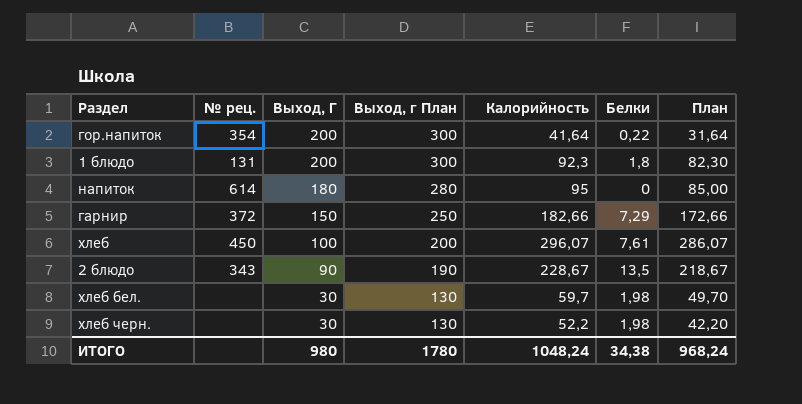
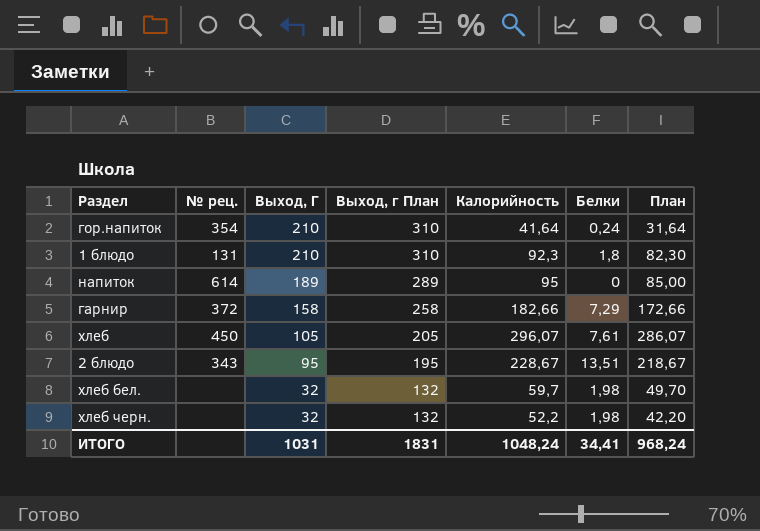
гор.напиток | Выход, Г: 200 -> 210
гор.напиток | Выход, г План: 300 -> 310
гор.напиток | Белки: 0,22 -> 0,24
1 блюдо | Выход, Г: 200 -> 210
1 блюдо | Выход, г План: 300 -> 310
напиток | Выход, Г: 180 -> 189
напиток | Выход, г План: 280 -> 289
гарнир | Выход, Г: 150 -> 158
гарнир | Выход, г План: 250 -> 258
хлеб | Выход, Г: 100 -> 105
хлеб | Выход, г План: 200 -> 205
2 блюдо | Выход, Г: 90 -> 95
2 блюдо | Выход, г План: 190 -> 195
2 блюдо | Белки: 13,5 -> 13,51
хлеб бел. | Выход, Г: 30 -> 32
хлеб бел. | Выход, г План: 130 -> 132
хлеб черн. | Выход, Г: 30 -> 32
хлеб черн. | Выход, г План: 130 -> 132
ИТОГО | Выход, Г: 980 -> 1031
ИТОГО | Выход, г План: 1780 -> 1831
ИТОГО | Белки: 34,38 -> 34,41

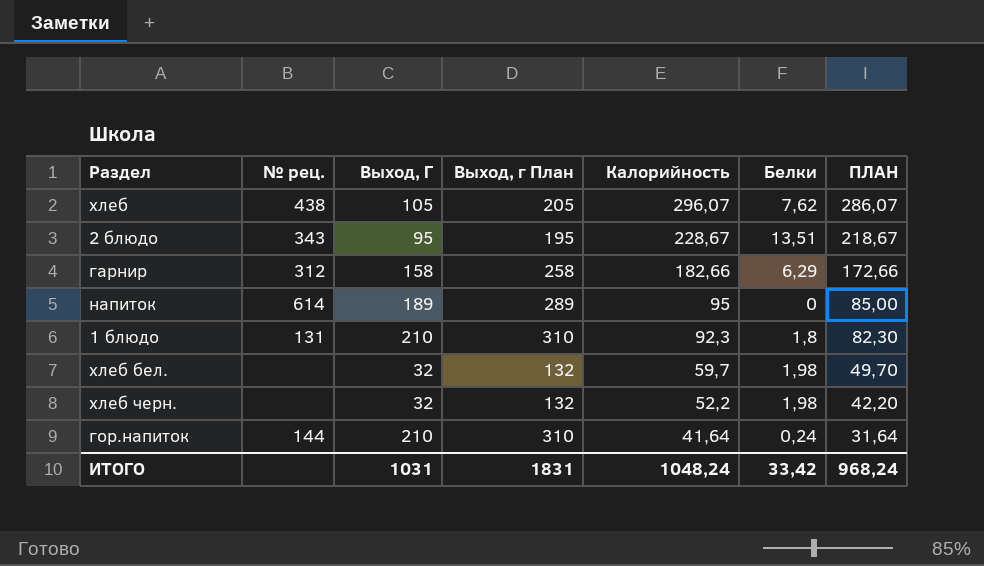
row order: Выход, Г descending -> Калорийность descending
column name: План -> ПЛАН
хлеб | № рец.: 450 -> 438
хлеб | Белки: 7,61 -> 7,62
гарнир | № рец.: 372 -> 312
гарнир | Белки: 7,29 -> 6,29
гор.напиток | № рец.: 354 -> 144
ИТОГО | Белки: 34,41 -> 33,42

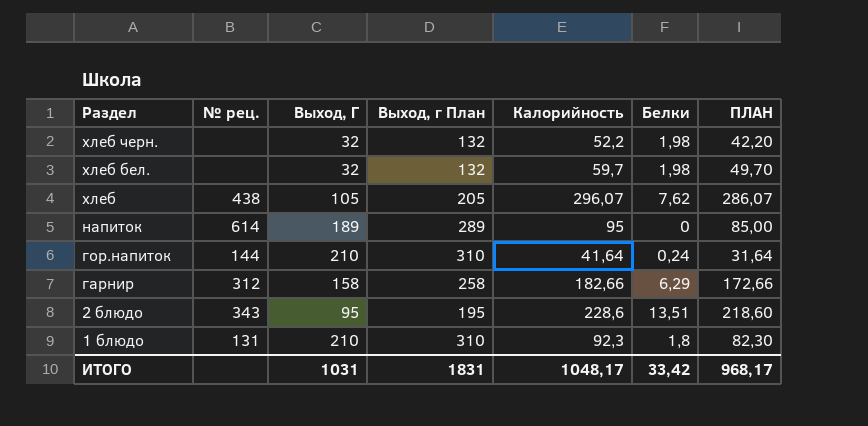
row order: Калорийность descending -> Раздел descending
2 блюдо | Калорийность: 228,67 -> 228,6
2 блюдо | ПЛАН: 218,67 -> 218,60
ИТОГО | Калорийность: 1048,24 -> 1048,17
ИТОГО | ПЛАН: 968,24 -> 968,17

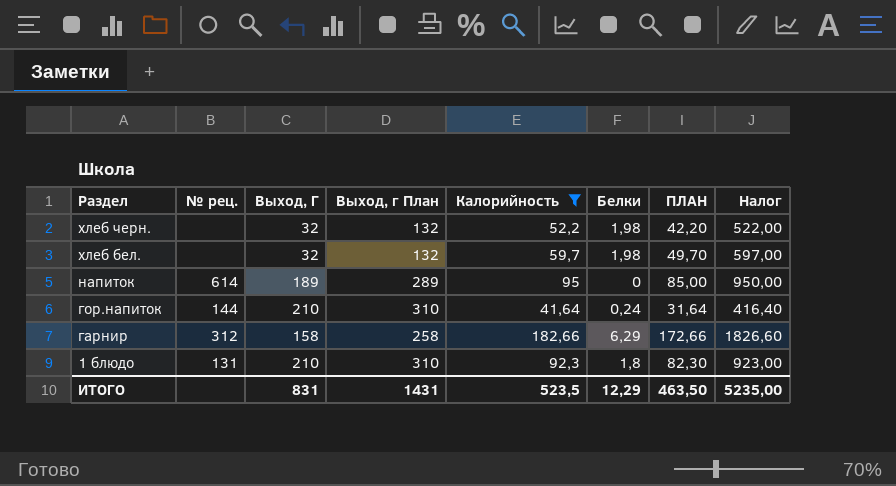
filter: none -> Калорийность <= 182,66
column Налог | formula: none -> [Калорийность] * 10
ИТОГО | Выход, Г: 1031 -> 831
ИТОГО | Выход, г План: 1831 -> 1431
ИТОГО | Калорийность: 1048,17 -> 523,5
ИТОГО | Белки: 33,42 -> 12,29
ИТОГО | ПЛАН: 968,17 -> 463,50

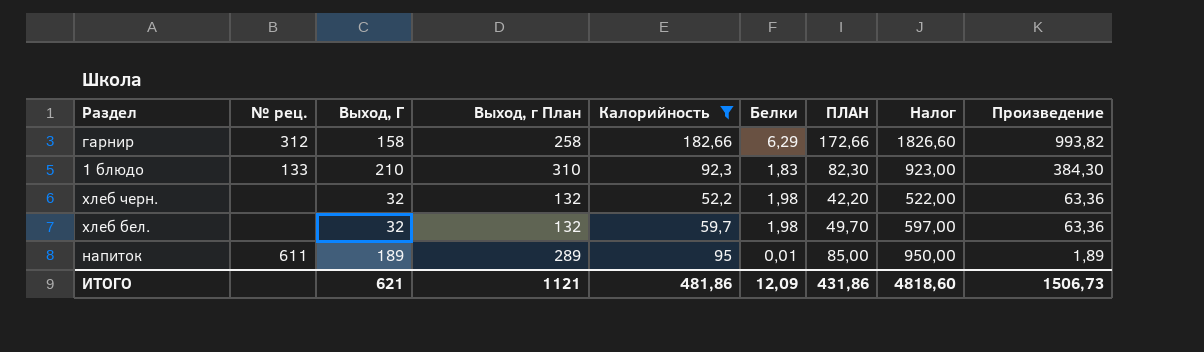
row order: Раздел descending -> Произведение descending
column Произведение | formula: none -> [Выход, Г] * [Белки]
row гор.напиток: 144 | 210 | 310 | 41,64 | 0,24 | 31,64 | 416,40 -> none
1 блюдо | № рец.: 131 -> 133
1 блюдо | Белки: 1,8 -> 1,83
напиток | № рец.: 614 -> 611
напиток | Белки: 0 -> 0,01
ИТОГО | Выход, Г: 831 -> 621
ИТОГО | Выход, г План: 1431 -> 1121
ИТОГО | Калорийность: 523,5 -> 481,86
ИТОГО | Белки: 12,29 -> 12,09
ИТОГО | ПЛАН: 463,50 -> 431,86
ИТОГО | Налог: 5235,00 -> 4818,60

